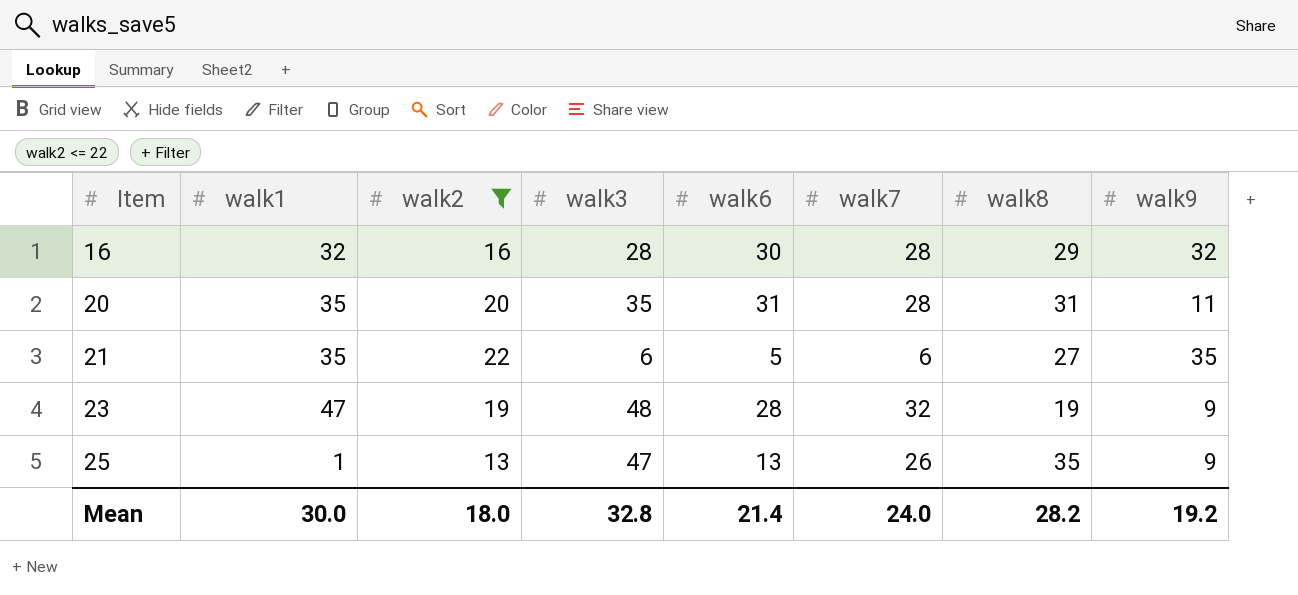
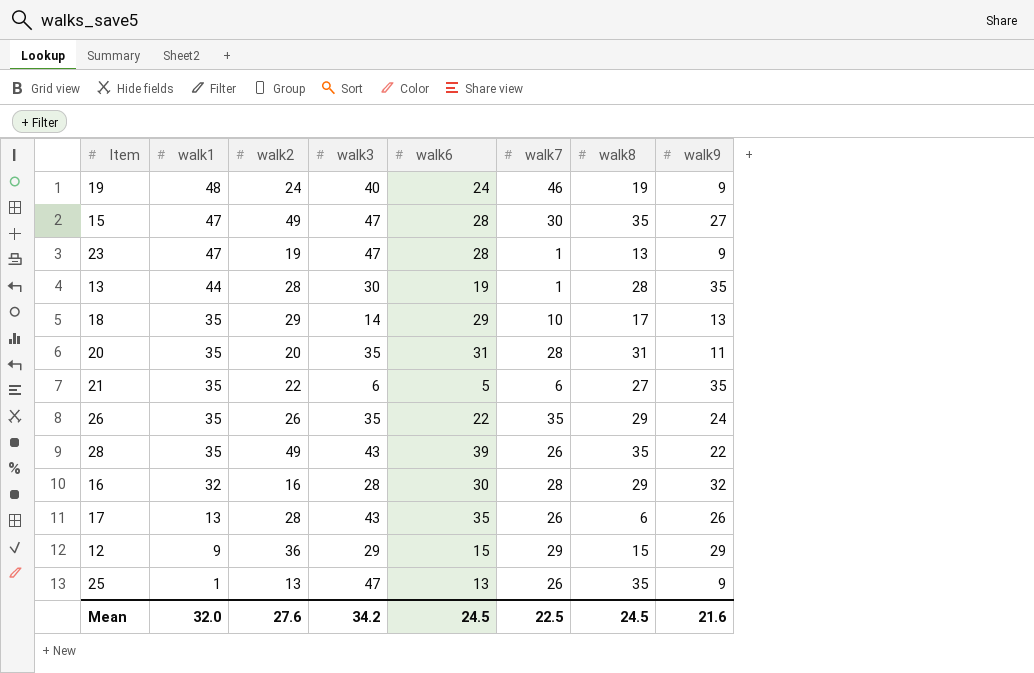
filter: walk2 <= 22 -> none
row order: Item ascending -> walk1 descending
23 | walk3: 48 -> 47
23 | walk7: 32 -> 1
23 | walk8: 19 -> 13
Mean | walk1: 30.0 -> 32.0
Mean | walk2: 18.0 -> 27.6
Mean | walk3: 32.8 -> 34.2
Mean | walk6: 21.4 -> 24.5
Mean | walk7: 24.0 -> 22.5
Mean | walk8: 28.2 -> 24.5
Mean | walk9: 19.2 -> 21.6

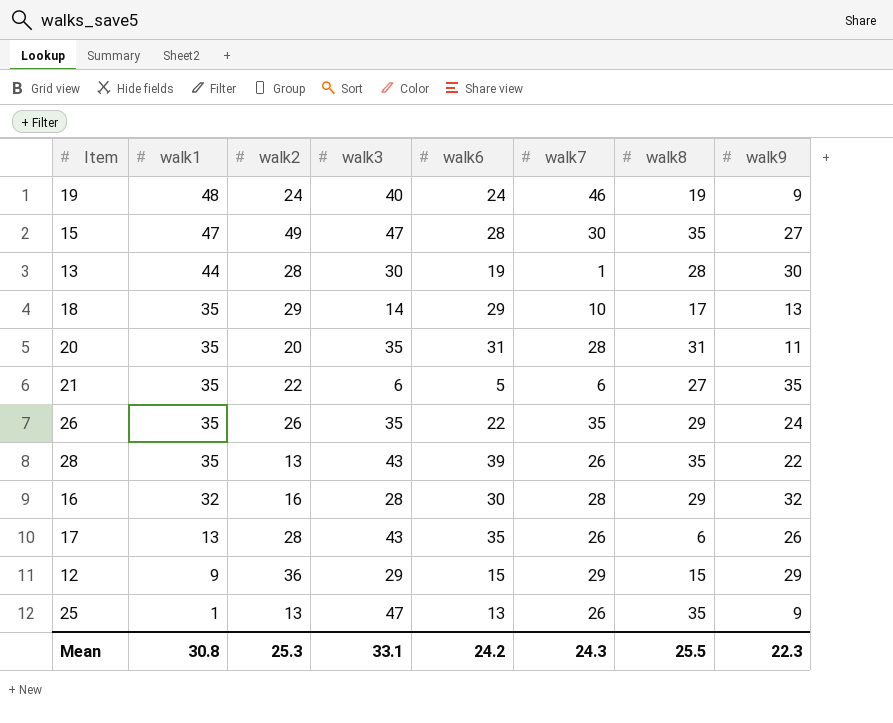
row 23: 47 | 19 | 47 | 28 | 1 | 13 | 9 -> none
13 | walk9: 35 -> 30
28 | walk2: 49 -> 13
Mean | walk1: 32.0 -> 30.8
Mean | walk2: 27.6 -> 25.3
Mean | walk3: 34.2 -> 33.1
Mean | walk6: 24.5 -> 24.2
Mean | walk7: 22.5 -> 24.3
Mean | walk8: 24.5 -> 25.5
Mean | walk9: 21.6 -> 22.3

